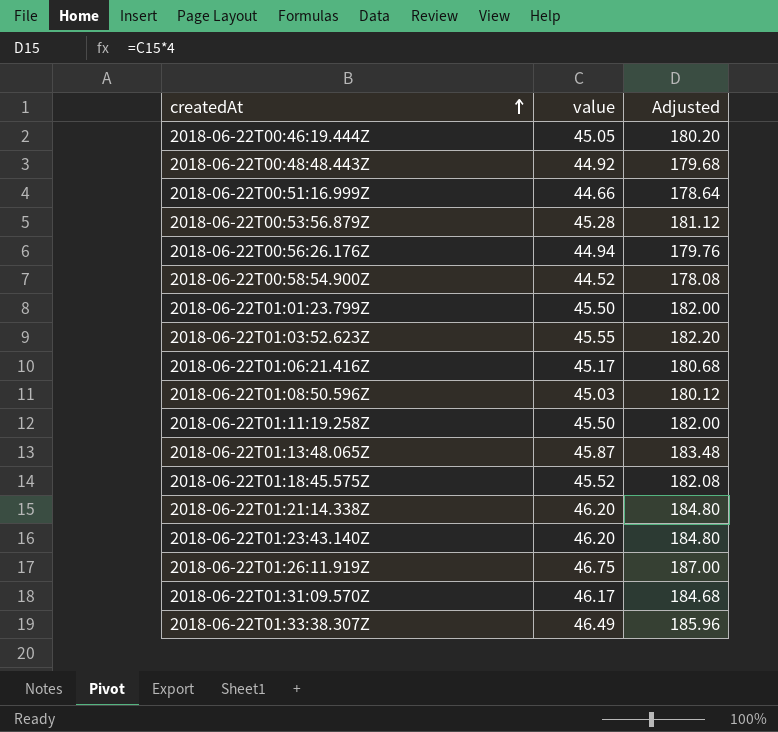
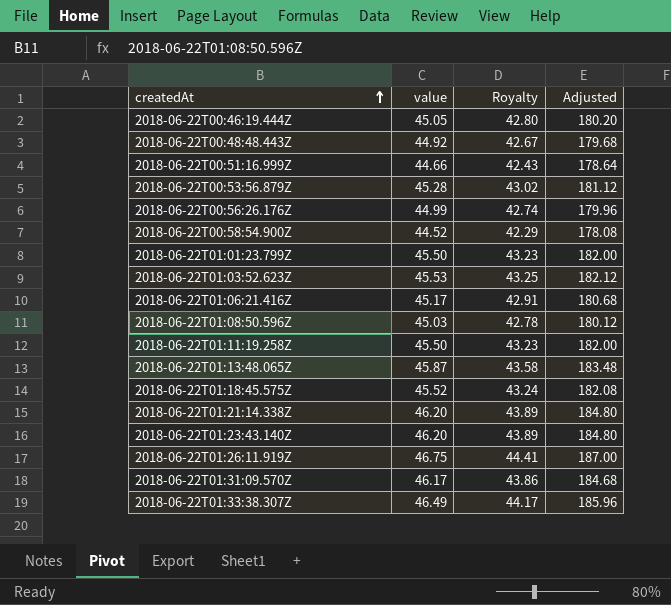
column Royalty | formula: none -> [value] * 0.95
2018-06-22T00:56:26.176Z | value: 44.94 -> 44.99
2018-06-22T00:56:26.176Z | Adjusted: 179.76 -> 179.96
2018-06-22T01:03:52.623Z | value: 45.55 -> 45.53
2018-06-22T01:03:52.623Z | Adjusted: 182.20 -> 182.12

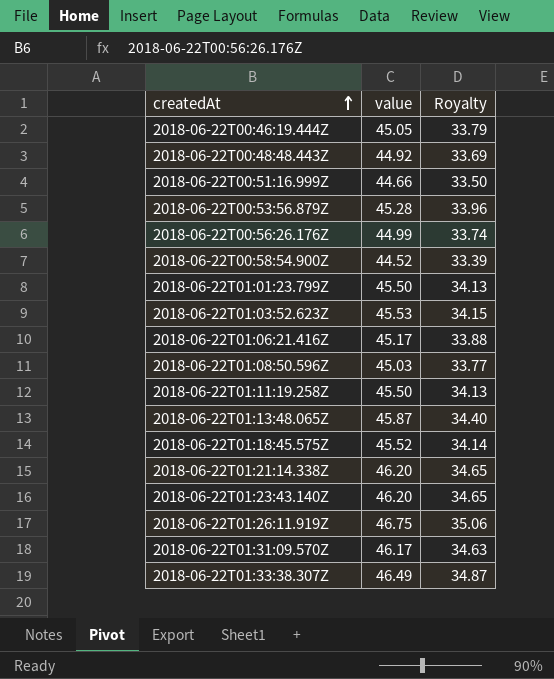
column Adjusted | formula: [value] * 4 -> none
column Royalty | formula: [value] * 0.95 -> [value] * 0.75

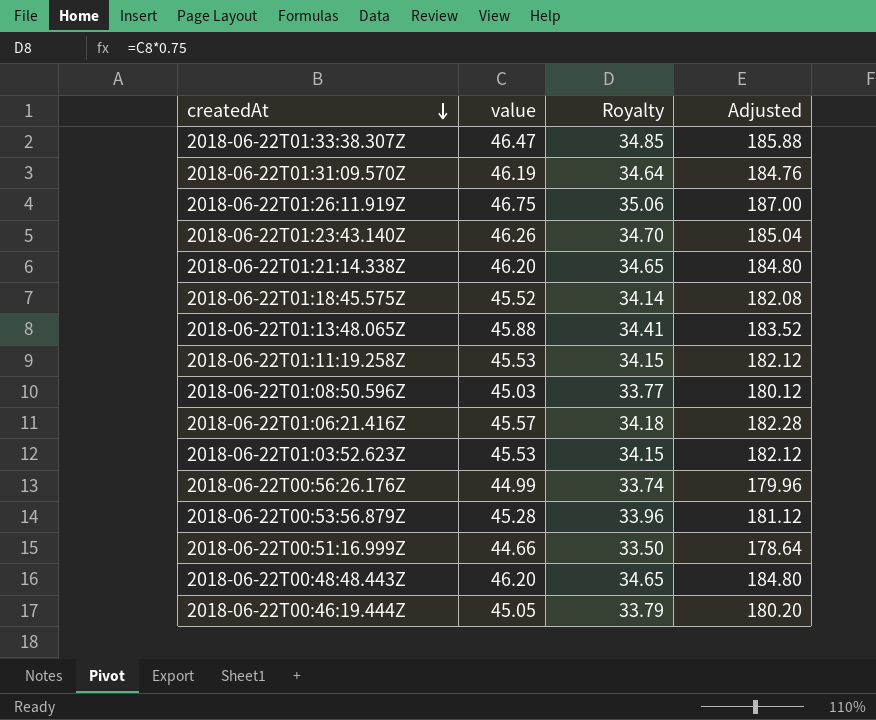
row order: createdAt ascending -> createdAt descending
column Adjusted | formula: none -> [value] * 4
row 2018-06-22T00:58:54.900Z: 44.52 | 33.39 -> none
row 2018-06-22T01:01:23.799Z: 45.50 | 34.13 -> none
2018-06-22T01:33:38.307Z | value: 46.49 -> 46.47
2018-06-22T01:33:38.307Z | Royalty: 34.87 -> 34.85
2018-06-22T01:31:09.570Z | value: 46.17 -> 46.19
2018-06-22T01:31:09.570Z | Royalty: 34.63 -> 34.64
2018-06-22T01:23:43.140Z | value: 46.20 -> 46.26
2018-06-22T01:23:43.140Z | Royalty: 34.65 -> 34.70
2018-06-22T01:13:48.065Z | value: 45.87 -> 45.88
2018-06-22T01:13:48.065Z | Royalty: 34.40 -> 34.41
2018-06-22T01:11:19.258Z | value: 45.50 -> 45.53
2018-06-22T01:11:19.258Z | Royalty: 34.13 -> 34.15
2018-06-22T01:06:21.416Z | value: 45.17 -> 45.57
2018-06-22T01:06:21.416Z | Royalty: 33.88 -> 34.18
2018-06-22T00:48:48.443Z | value: 44.92 -> 46.20
2018-06-22T00:48:48.443Z | Royalty: 33.69 -> 34.65

